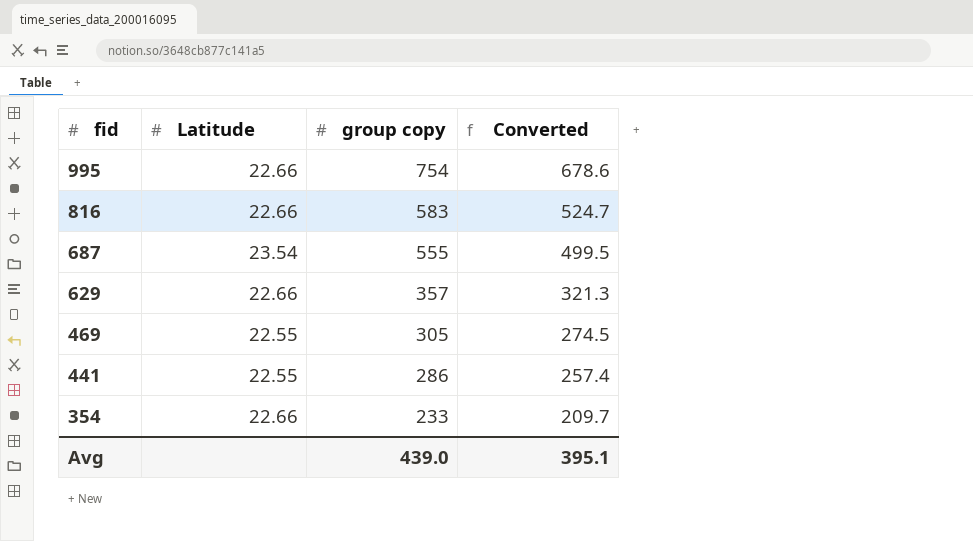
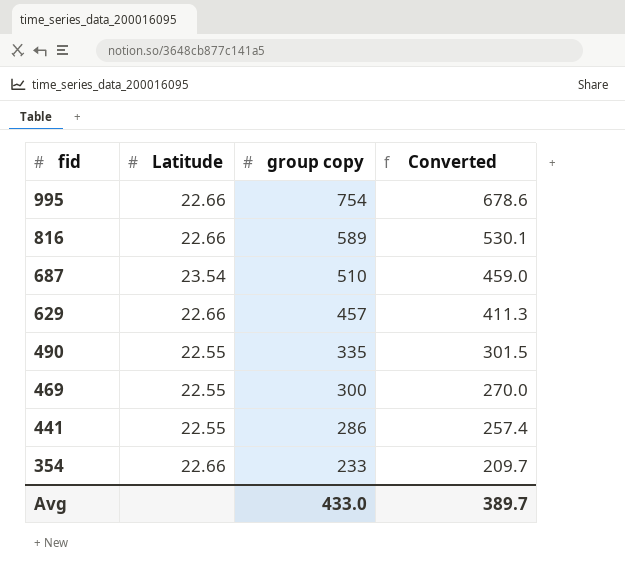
816 | group copy: 583 -> 589
816 | Converted: 524.7 -> 530.1
687 | group copy: 555 -> 510
687 | Converted: 499.5 -> 459.0
629 | group copy: 357 -> 457
629 | Converted: 321.3 -> 411.3
row 490: none -> 22.55 | 335 | 301.5
469 | group copy: 305 -> 300
469 | Converted: 274.5 -> 270.0
Avg | group copy: 439.0 -> 433.0
Avg | Converted: 395.1 -> 389.7

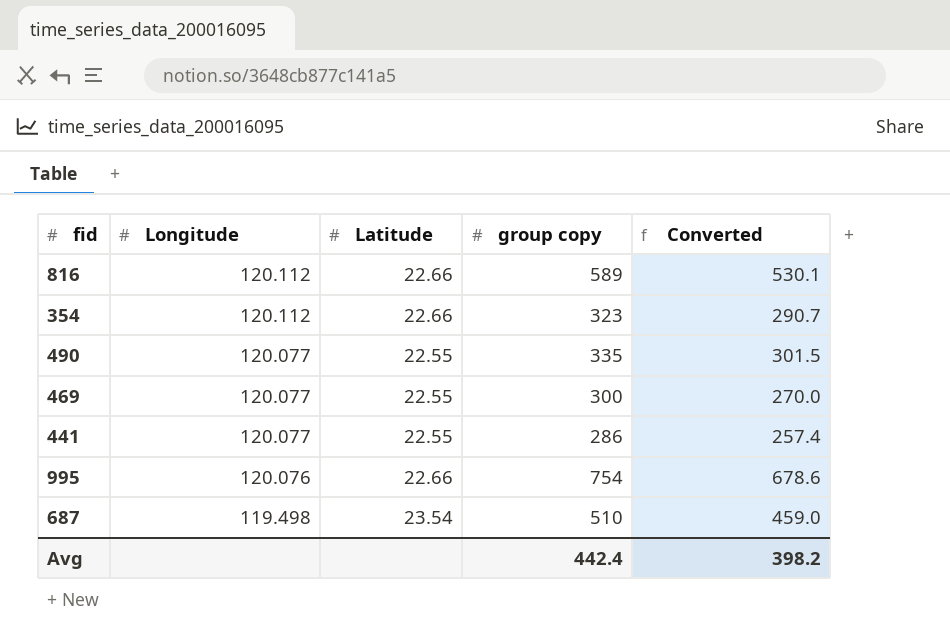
row order: fid descending -> Longitude descending
column Longitude | position: none -> 2
row 629: 22.66 | 457 | 411.3 -> none
354 | group copy: 233 -> 323
354 | Converted: 209.7 -> 290.7
Avg | group copy: 433.0 -> 442.4
Avg | Converted: 389.7 -> 398.2

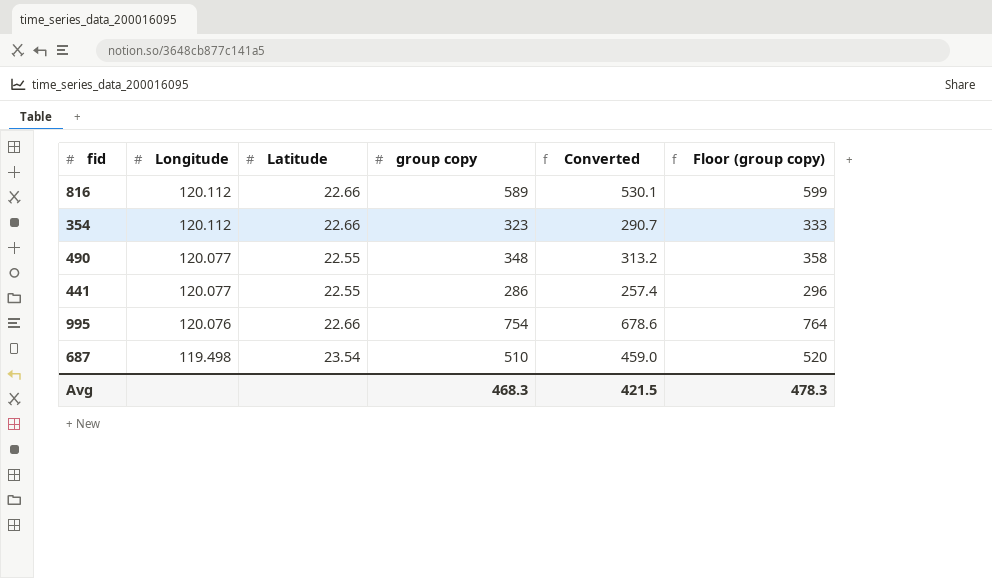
column Floor (group copy) | formula: none -> [group copy] + 10
row 469: 120.077 | 22.55 | 300 | 270.0 -> none
490 | group copy: 335 -> 348
490 | Converted: 301.5 -> 313.2
Avg | group copy: 442.4 -> 468.3
Avg | Converted: 398.2 -> 421.5

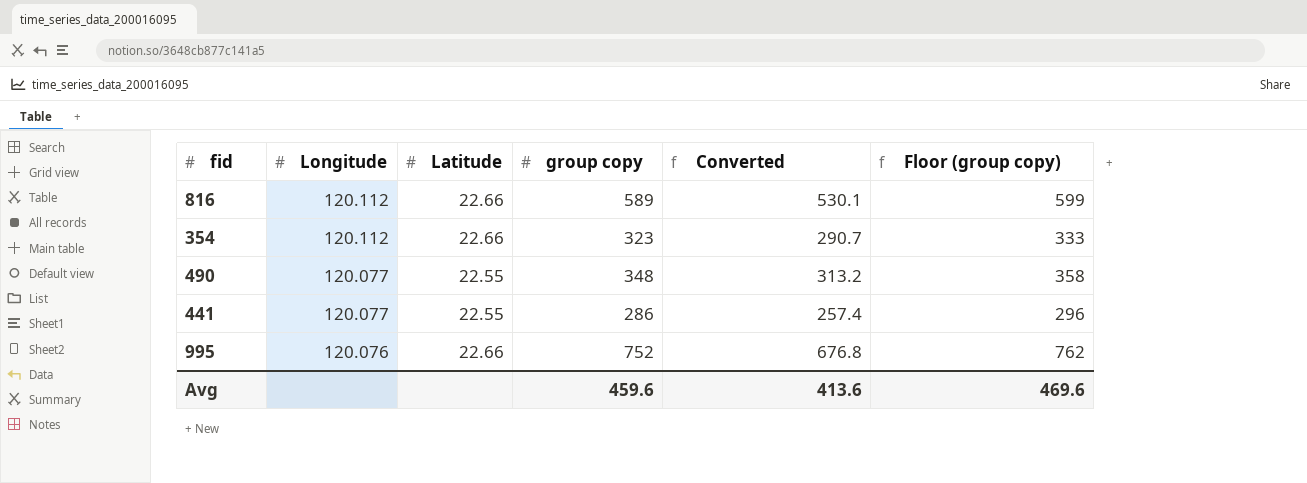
row 687: 119.498 | 23.54 | 510 | 459.0 | 520 -> none
995 | group copy: 754 -> 752
995 | Converted: 678.6 -> 676.8
995 | Floor (group copy): 764 -> 762
Avg | group copy: 468.3 -> 459.6
Avg | Converted: 421.5 -> 413.6
Avg | Floor (group copy): 478.3 -> 469.6

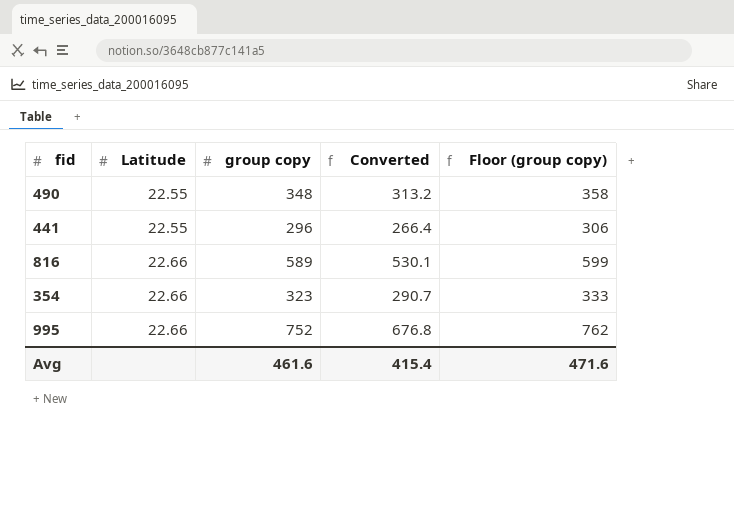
row order: Longitude descending -> Latitude ascending
column Longitude | position: 2 -> none
441 | group copy: 286 -> 296
441 | Converted: 257.4 -> 266.4
441 | Floor (group copy): 296 -> 306
Avg | group copy: 459.6 -> 461.6
Avg | Converted: 413.6 -> 415.4
Avg | Floor (group copy): 469.6 -> 471.6

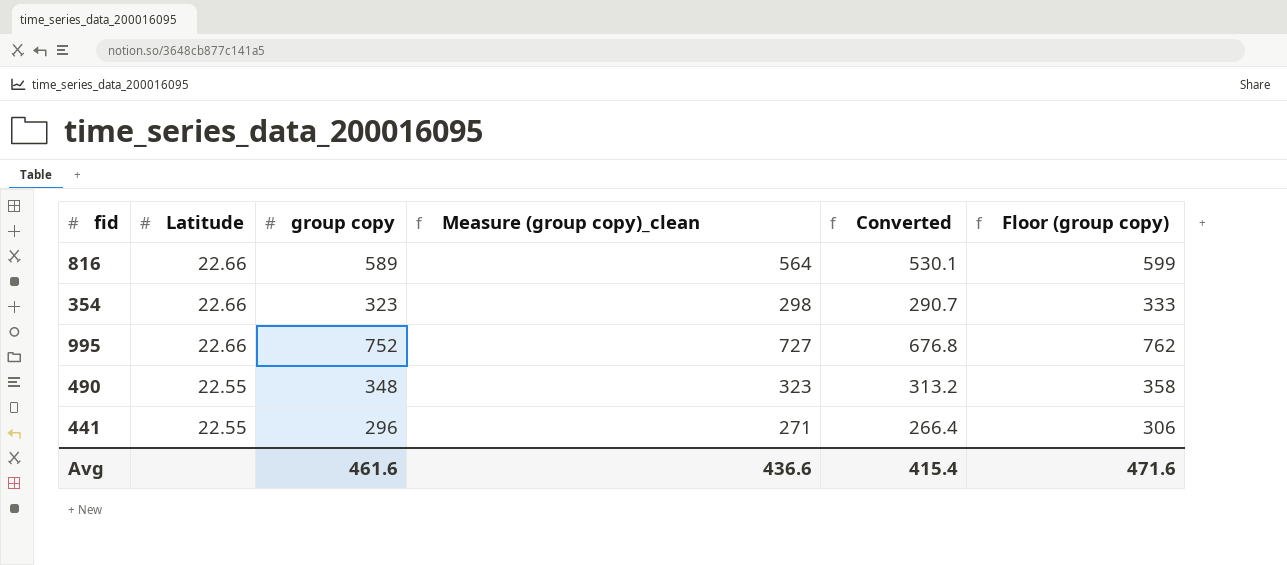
row order: Latitude ascending -> Latitude descending
column Measure (group copy)_clean | formula: none -> [group copy] - 25

